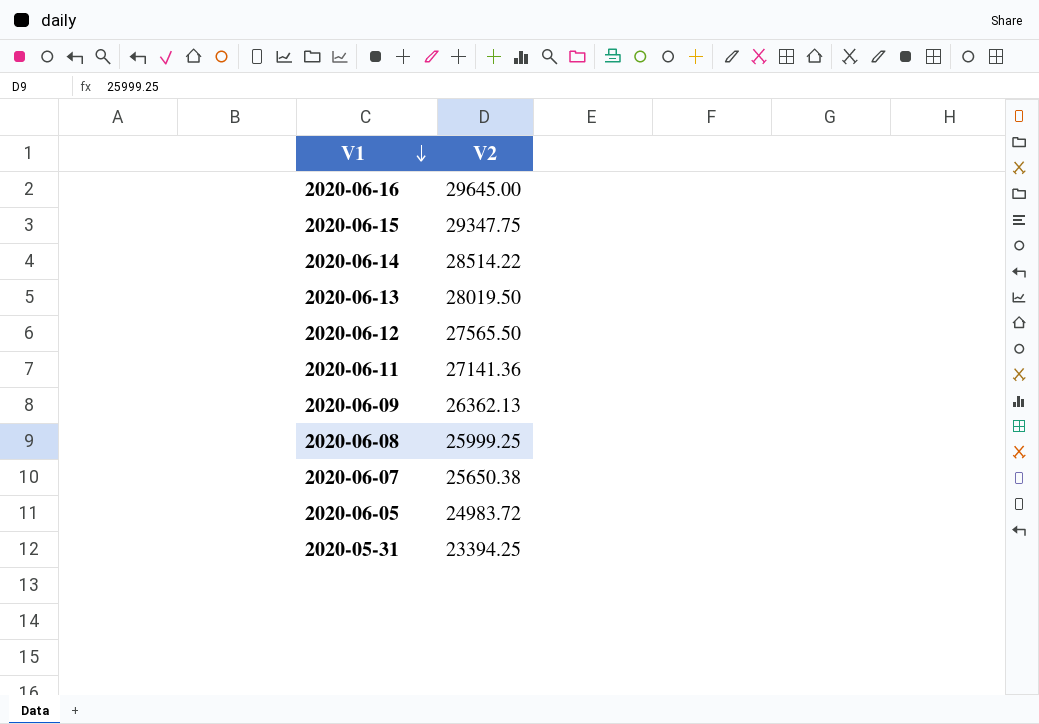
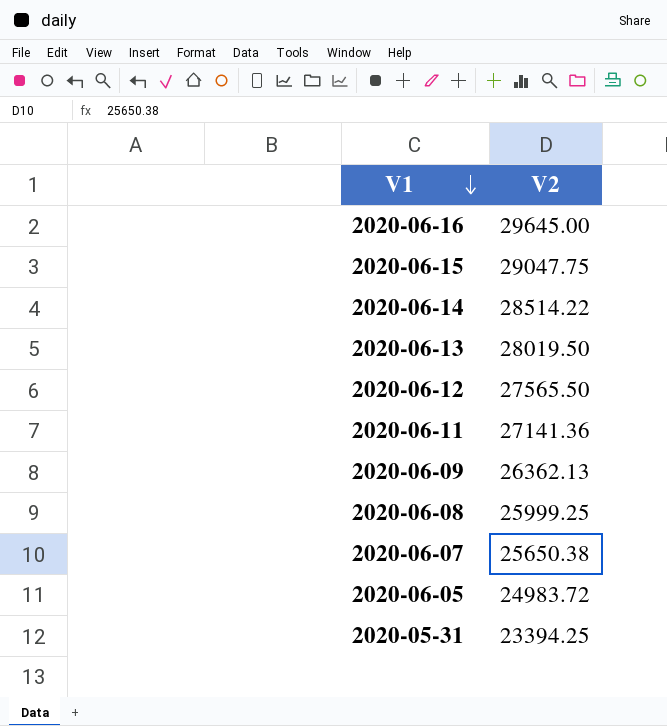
2020-06-15 | V2: 29347.75 -> 29047.75

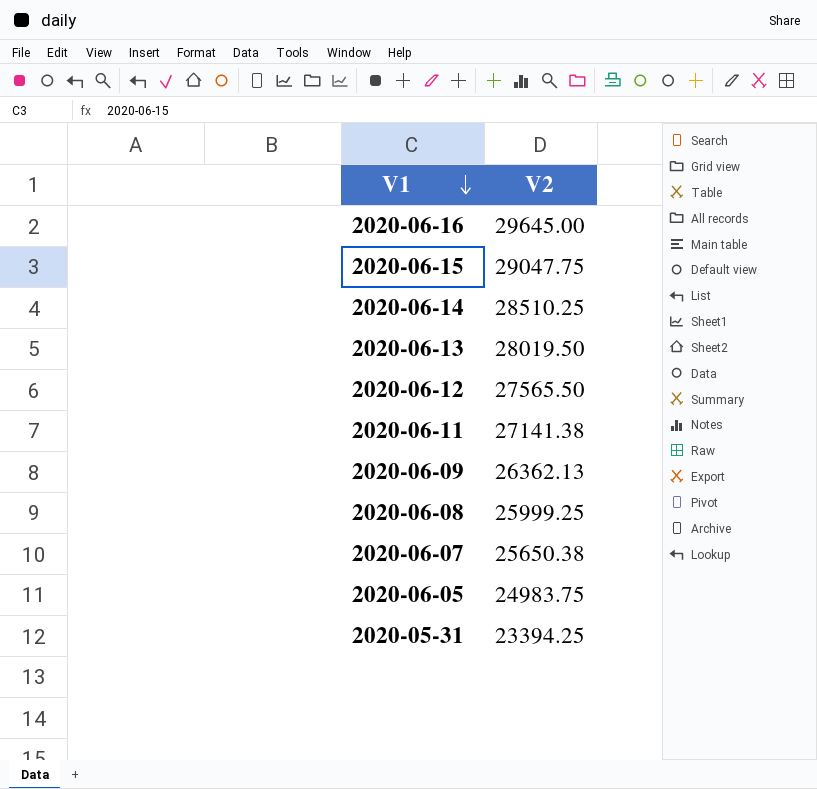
2020-06-14 | V2: 28514.22 -> 28510.25
2020-06-11 | V2: 27141.36 -> 27141.38
2020-06-05 | V2: 24983.72 -> 24983.75

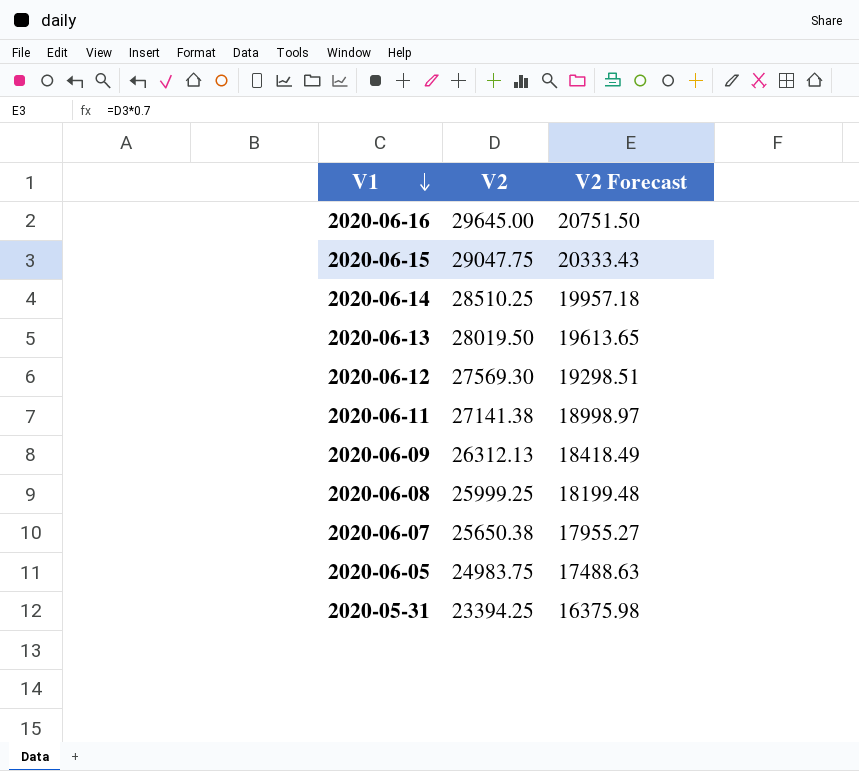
column V2 Forecast | formula: none -> [V2] * 0.7
2020-06-12 | V2: 27565.50 -> 27569.30
2020-06-09 | V2: 26362.13 -> 26312.13

